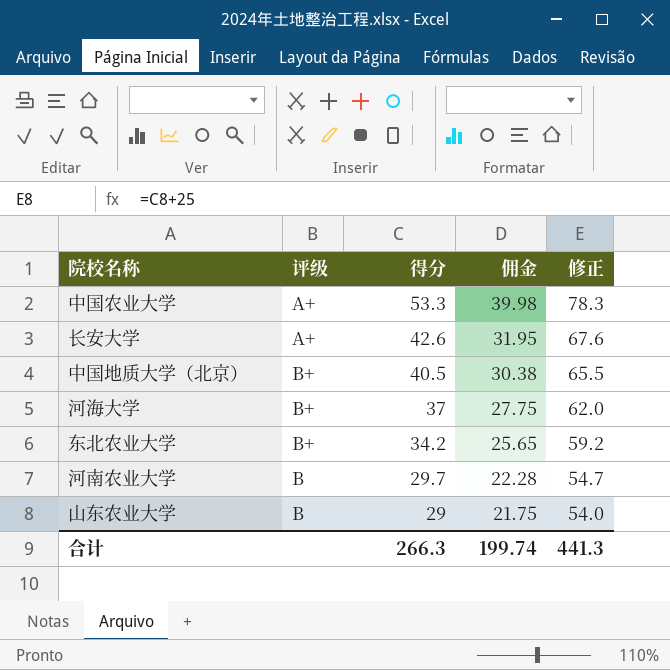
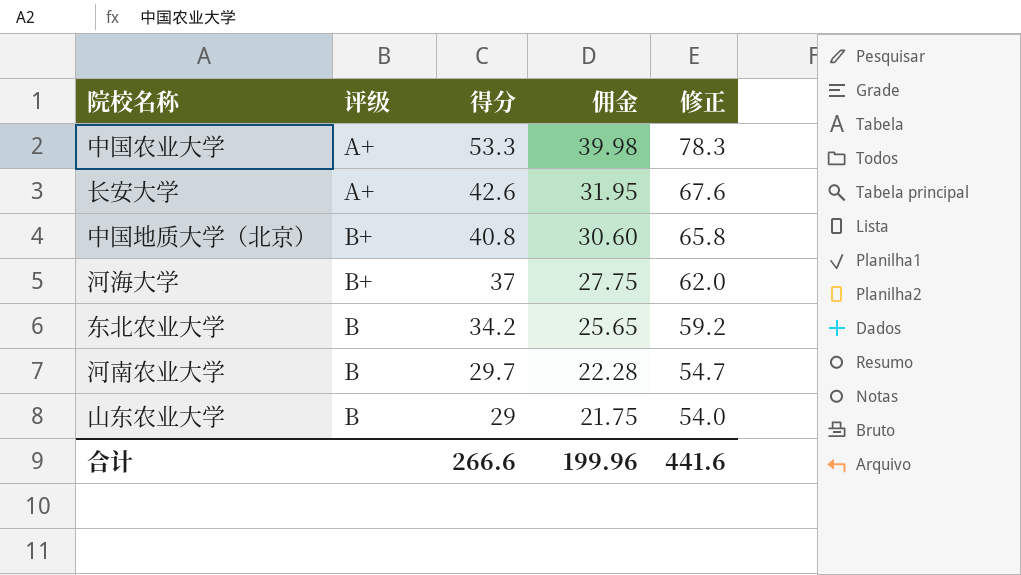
中国地质大学（北京） | 得分: 40.5 -> 40.8
中国地质大学（北京） | 佣金: 30.38 -> 30.60
中国地质大学（北京） | 修正: 65.5 -> 65.8
东北农业大学 | 评级: B+ -> B
合计 | 得分: 266.3 -> 266.6
合计 | 佣金: 199.74 -> 199.96
合计 | 修正: 441.3 -> 441.6

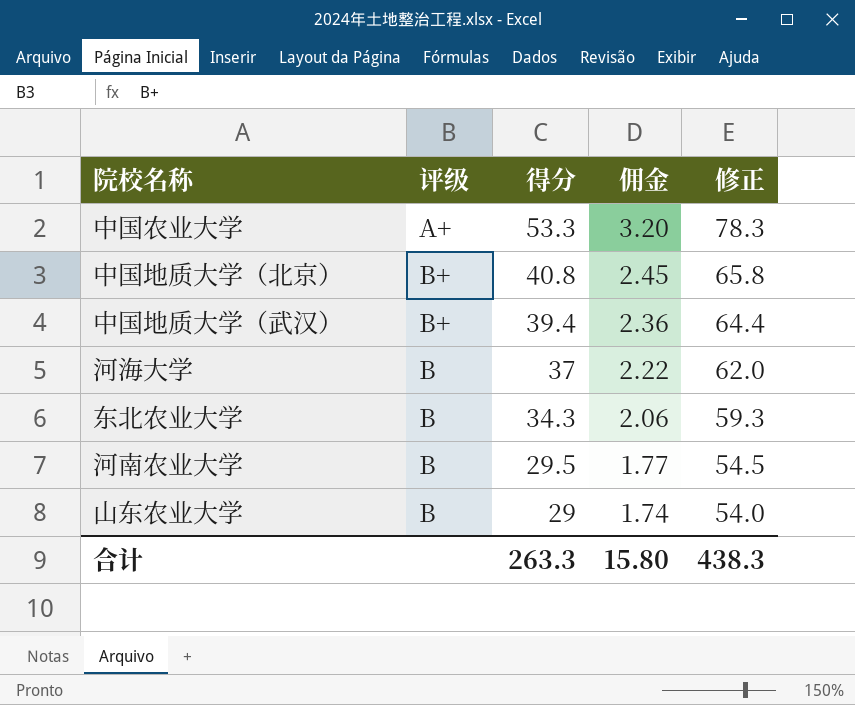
column 佣金 | formula: [得分] * 0.75 -> [得分] * 0.06
row 长安大学: A+ | 42.6 | 31.95 | 67.6 -> none
row 中国地质大学（武汉）: none -> B+ | 39.4 | 2.36 | 64.4
河海大学 | 评级: B+ -> B
东北农业大学 | 得分: 34.2 -> 34.3
东北农业大学 | 修正: 59.2 -> 59.3
河南农业大学 | 得分: 29.7 -> 29.5
河南农业大学 | 修正: 54.7 -> 54.5
合计 | 得分: 266.6 -> 263.3
合计 | 佣金: 199.96 -> 15.80
合计 | 修正: 441.6 -> 438.3

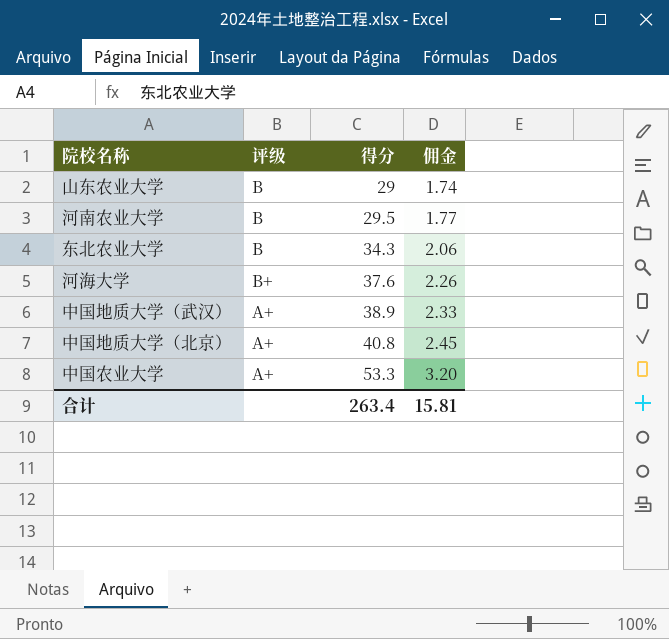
row order: 得分 descending -> 得分 ascending
column 修正 | formula: [得分] + 25 -> none
河海大学 | 评级: B -> B+
河海大学 | 得分: 37 -> 37.6
河海大学 | 佣金: 2.22 -> 2.26
中国地质大学（武汉） | 评级: B+ -> A+
中国地质大学（武汉） | 得分: 39.4 -> 38.9
中国地质大学（武汉） | 佣金: 2.36 -> 2.33
中国地质大学（北京） | 评级: B+ -> A+
合计 | 得分: 263.3 -> 263.4
合计 | 佣金: 15.80 -> 15.81

